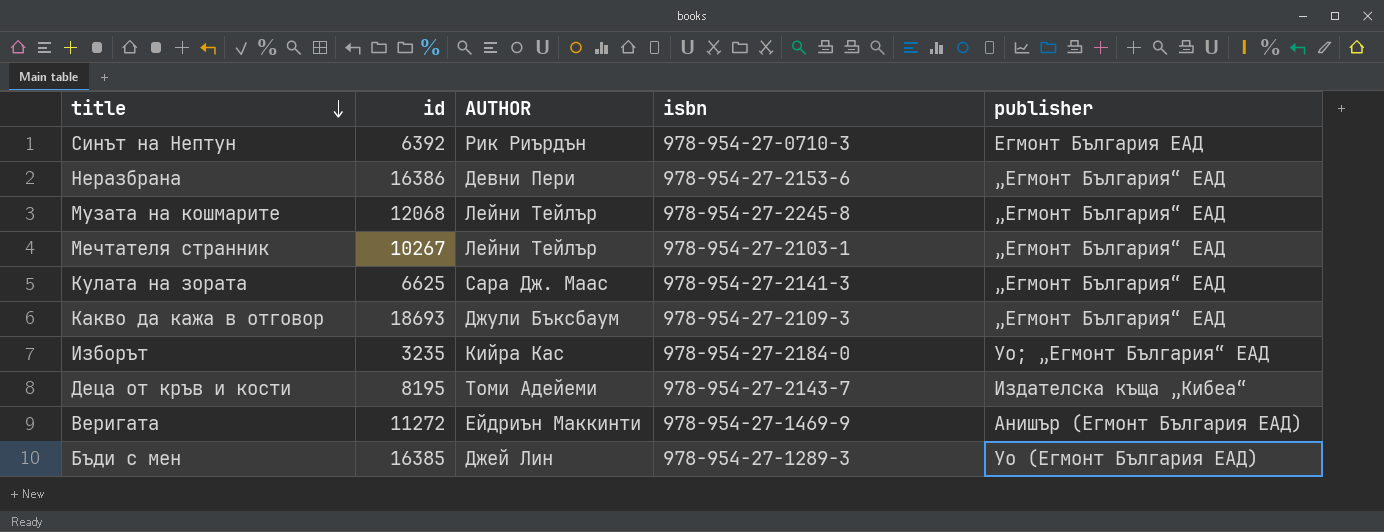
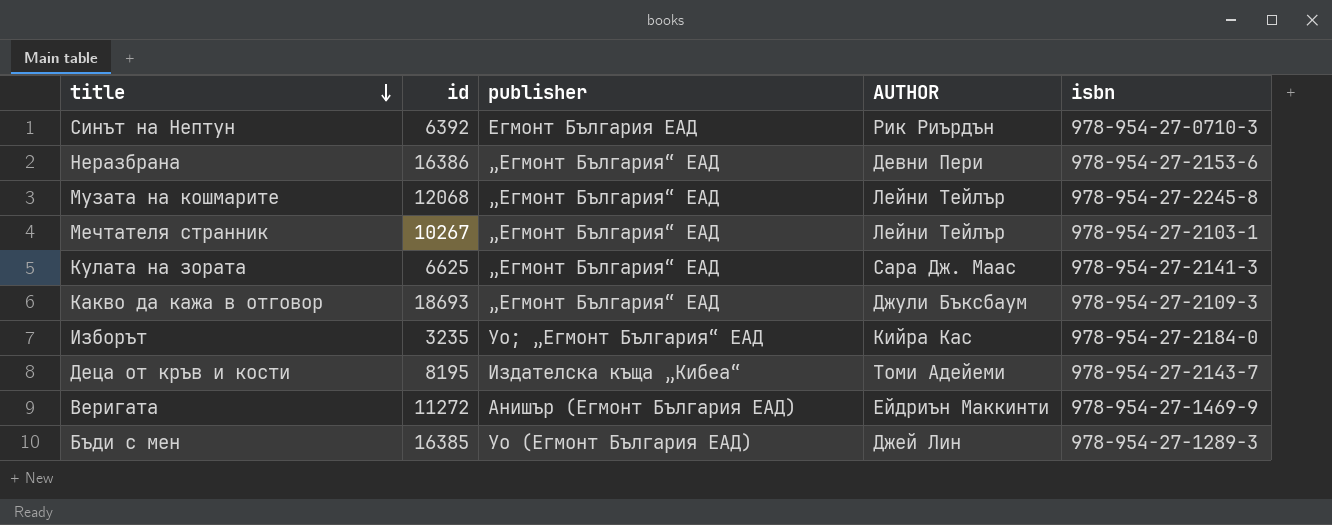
column publisher | position: 5 -> 3

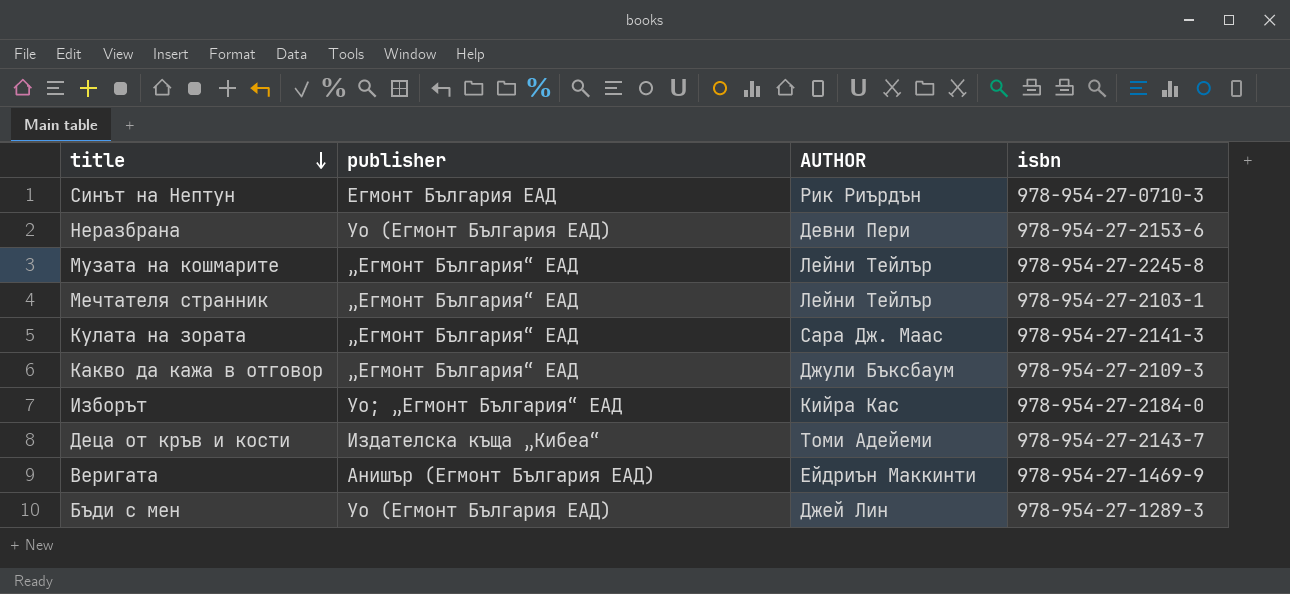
column id | position: 2 -> none
Неразбрана | publisher: „Егмонт България“ ЕАД -> Уо (Егмонт България ЕАД)

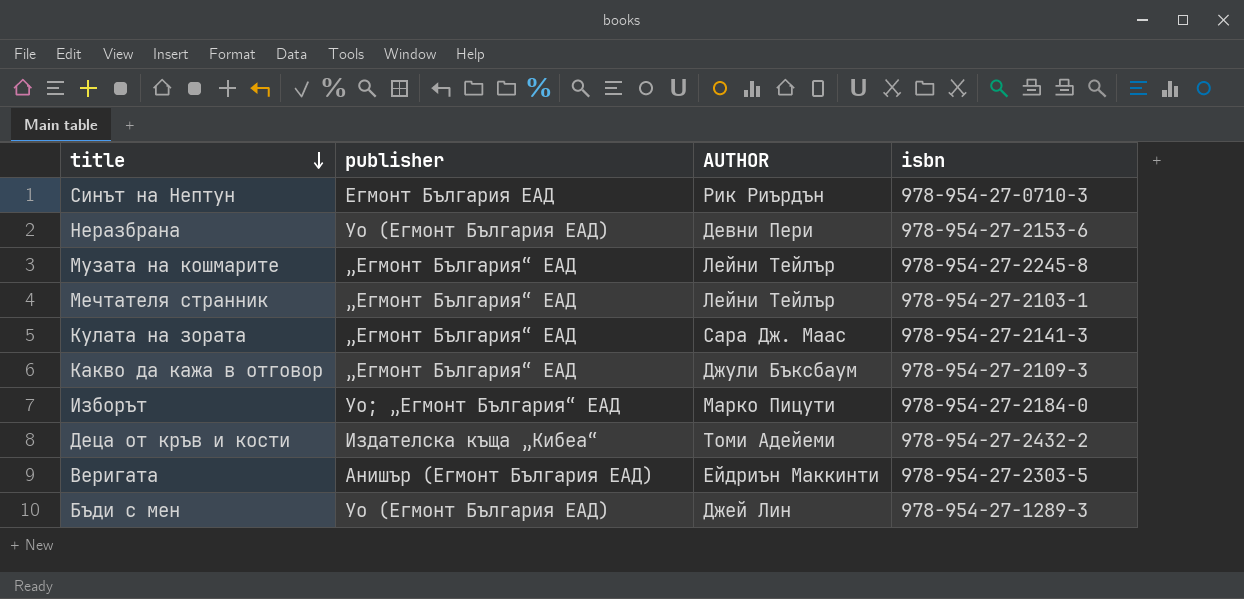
Изборът | AUTHOR: Кийра Кас -> Марко Пицути
Деца от кръв и кости | isbn: 978-954-27-2143-7 -> 978-954-27-2432-2
Веригата | isbn: 978-954-27-1469-9 -> 978-954-27-2303-5

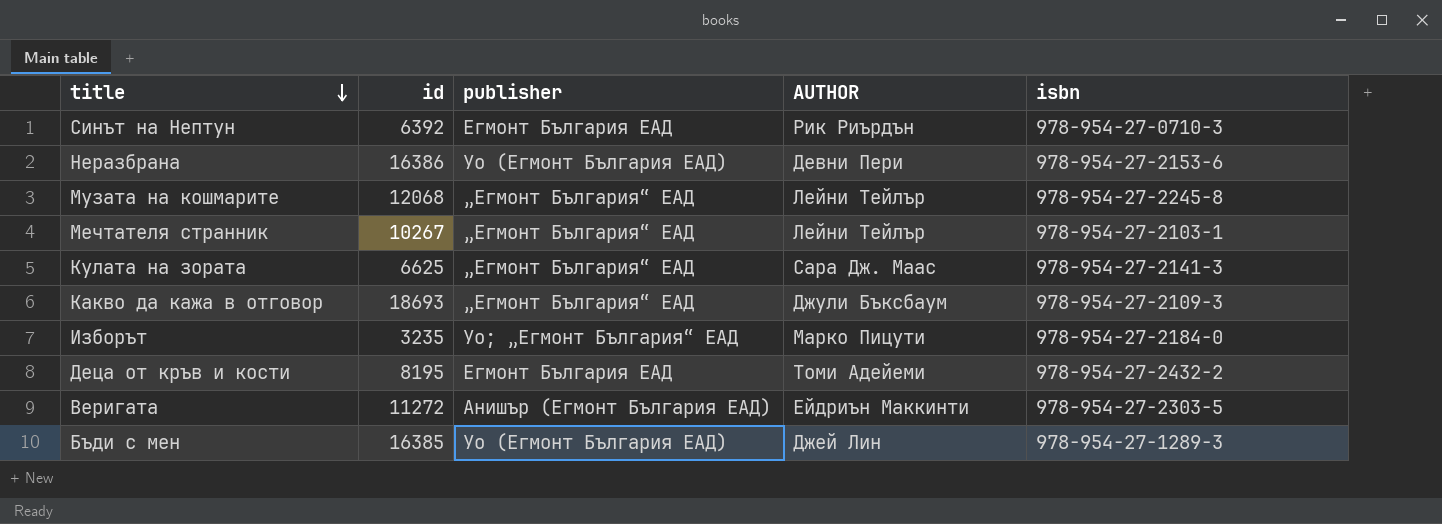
column id | position: none -> 2
Деца от кръв и кости | publisher: Издателска къща „Кибеа“ -> Егмонт България ЕАД

